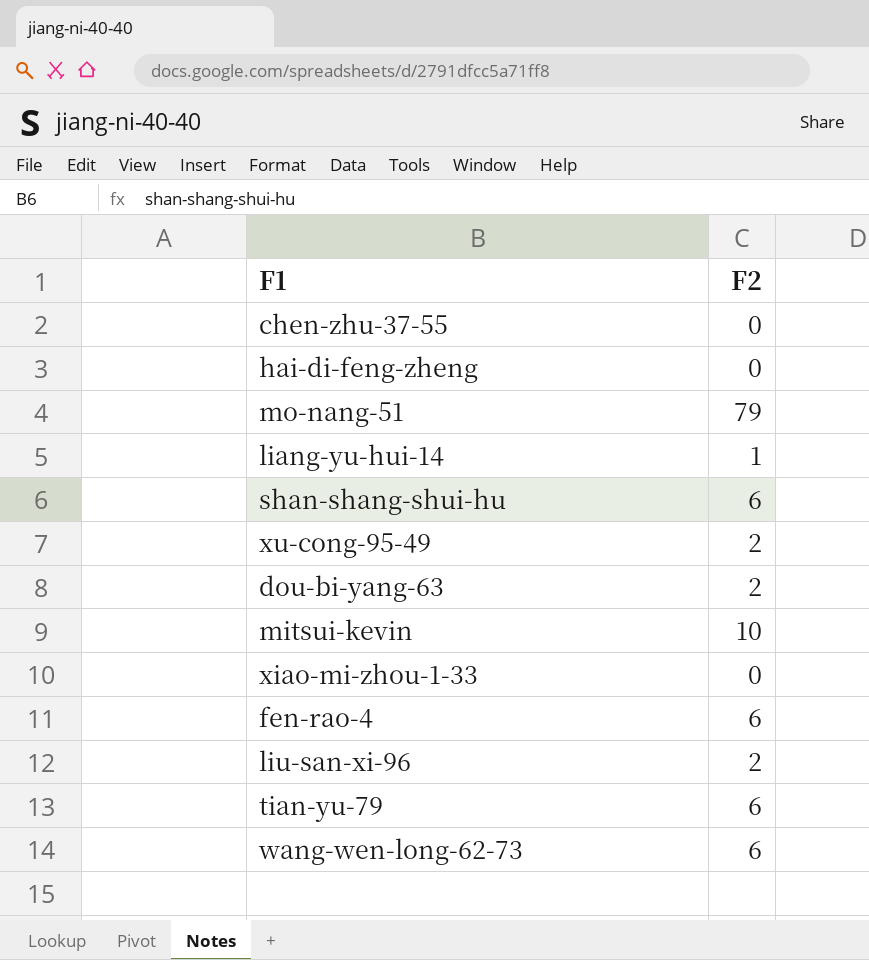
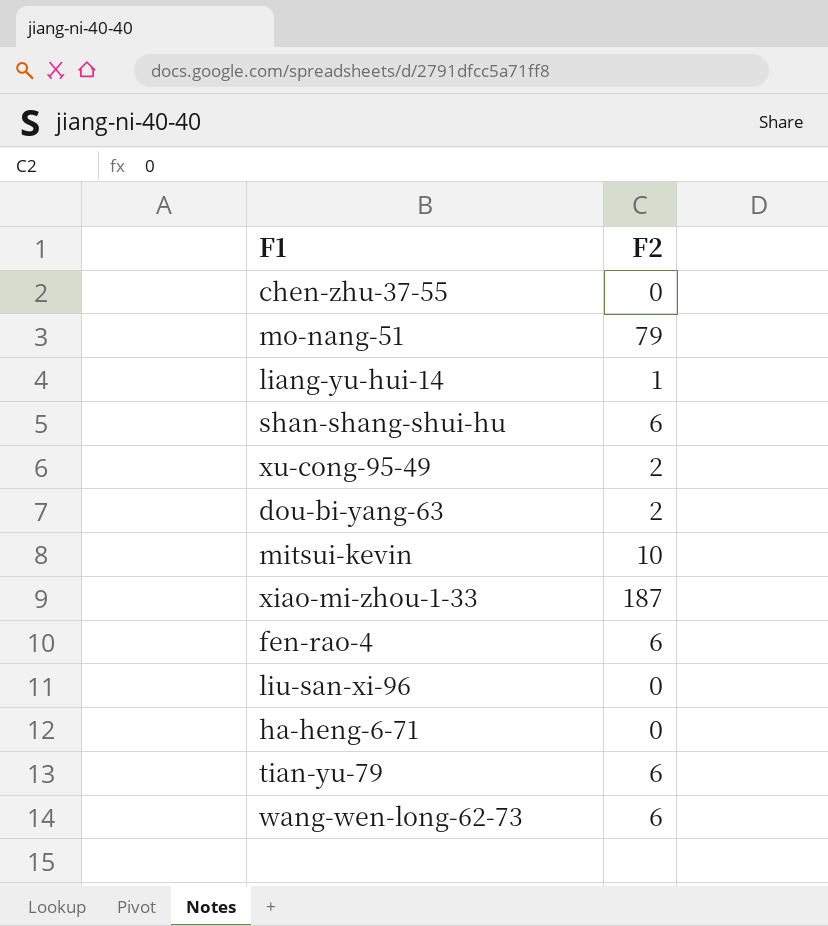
row hai-di-feng-zheng: 0 -> none
xiao-mi-zhou-1-33 | F2: 0 -> 187
liu-san-xi-96 | F2: 2 -> 0
row ha-heng-6-71: none -> 0

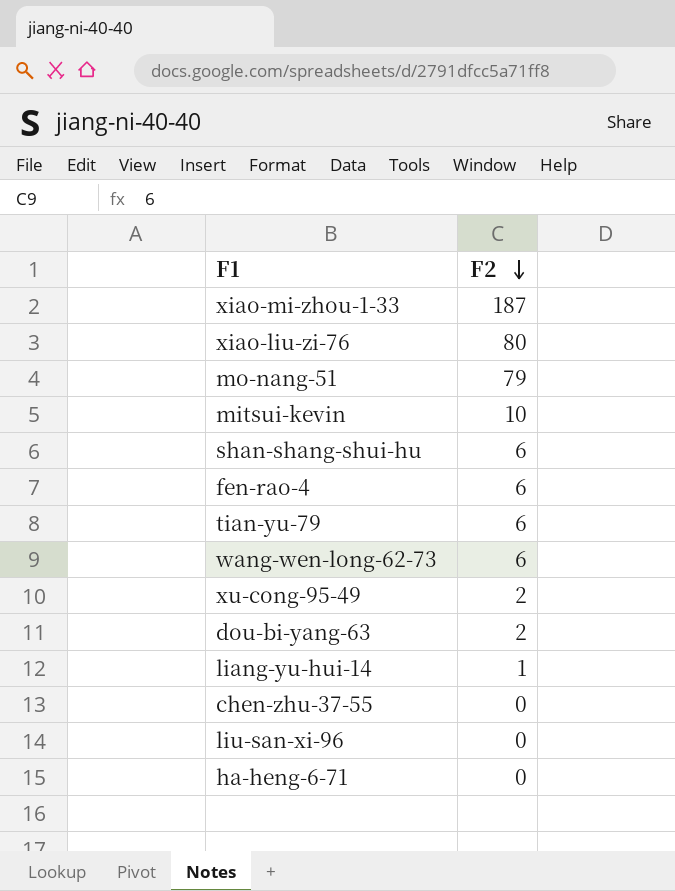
row order: none -> F2 descending
row xiao-liu-zi-76: none -> 80

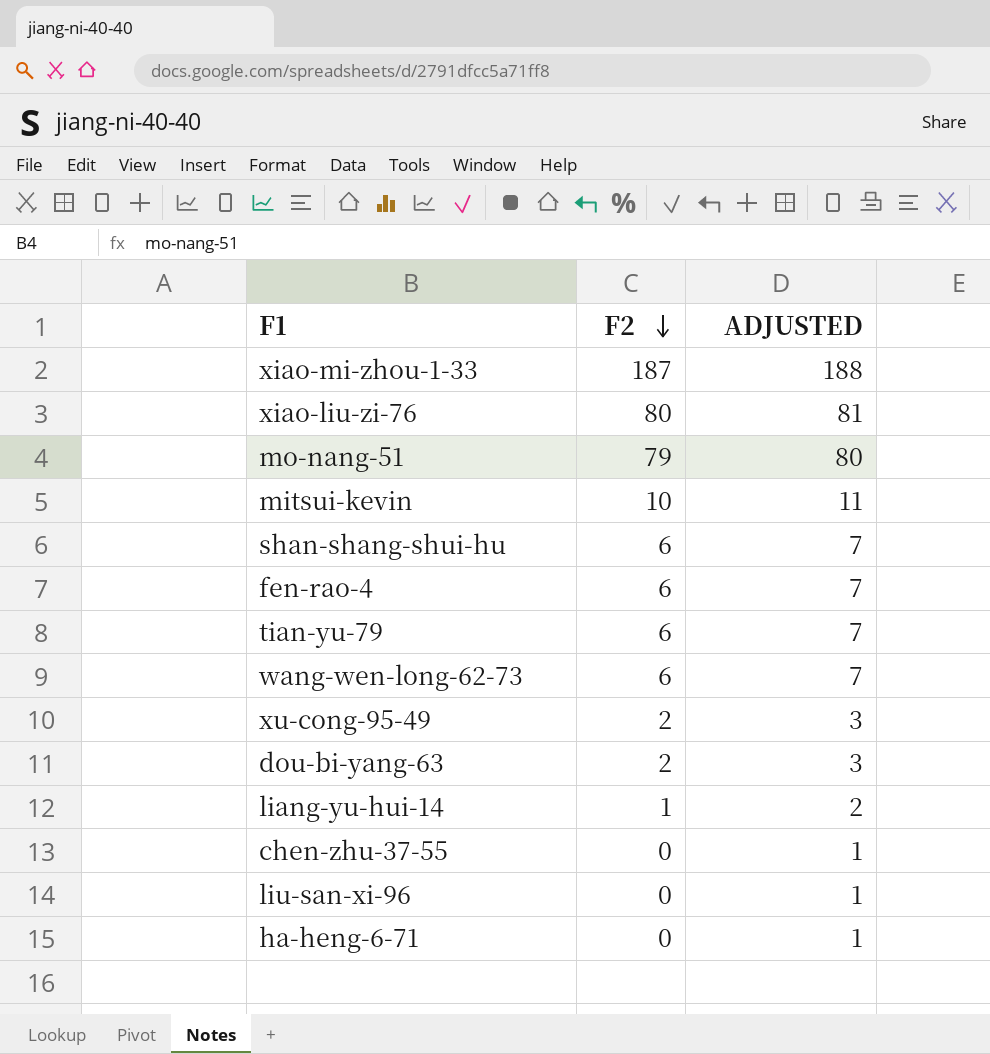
column ADJUSTED | formula: none -> [F2] + 1

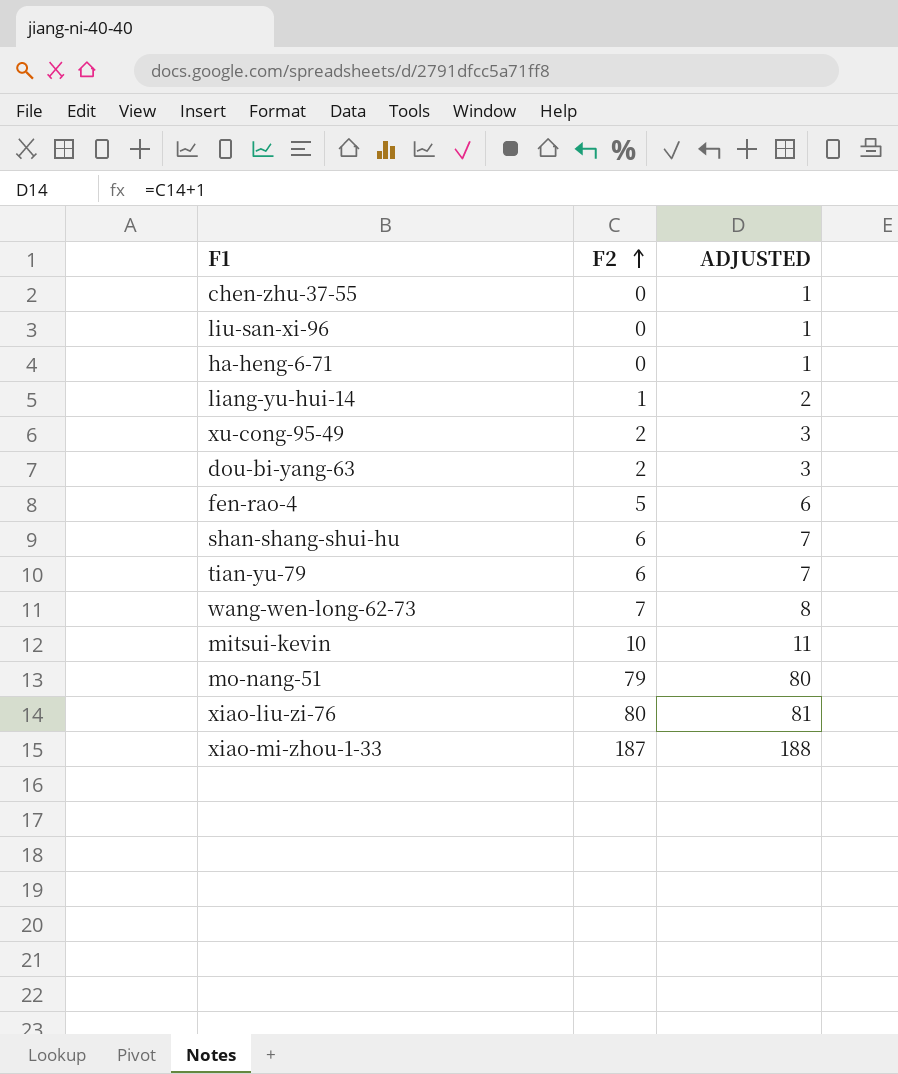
row order: F2 descending -> F2 ascending
fen-rao-4 | F2: 6 -> 5
fen-rao-4 | ADJUSTED: 7 -> 6
wang-wen-long-62-73 | F2: 6 -> 7
wang-wen-long-62-73 | ADJUSTED: 7 -> 8

